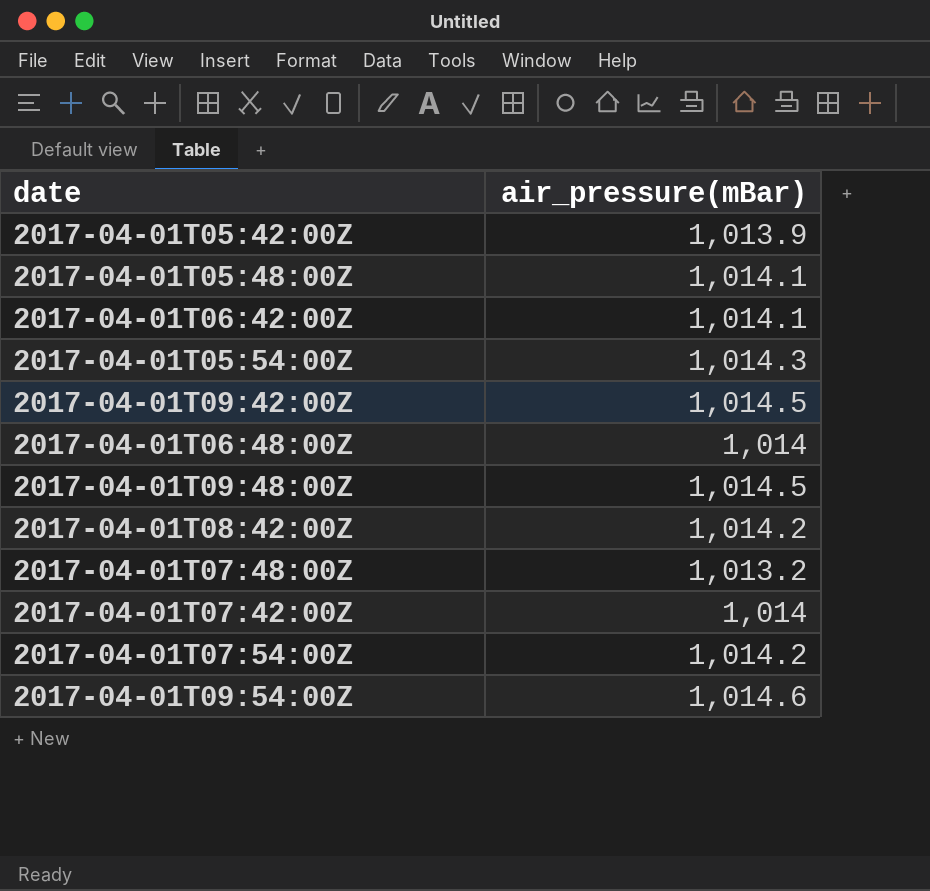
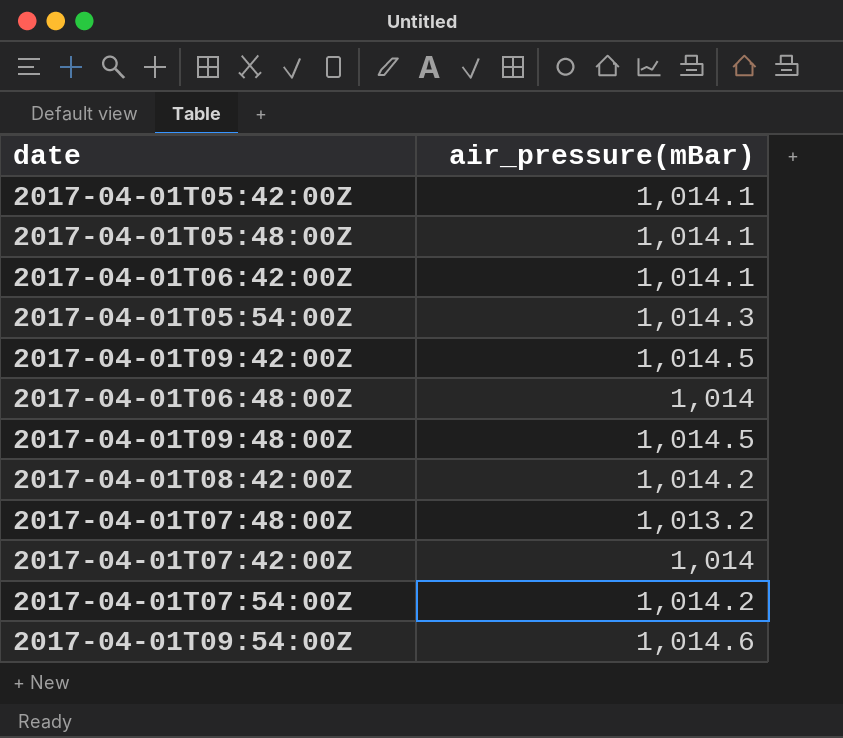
2017-04-01T05:42:00Z | air_pressure(mBar): 1,013.9 -> 1,014.1

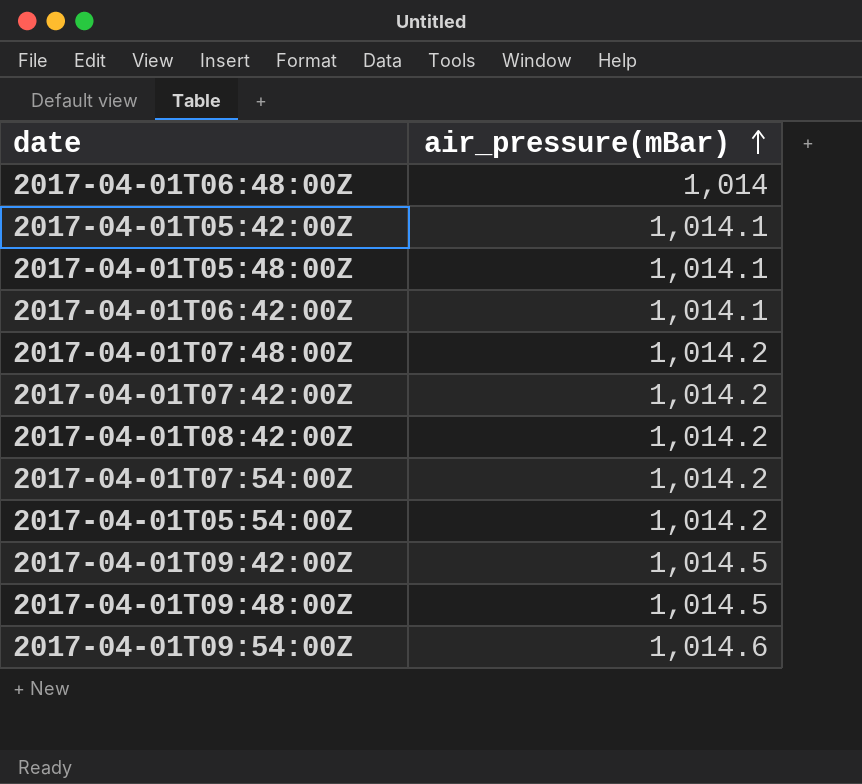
row order: none -> air_pressure(mBar) ascending
2017-04-01T07:48:00Z | air_pressure(mBar): 1,013.2 -> 1,014.2
2017-04-01T07:42:00Z | air_pressure(mBar): 1,014 -> 1,014.2
2017-04-01T05:54:00Z | air_pressure(mBar): 1,014.3 -> 1,014.2

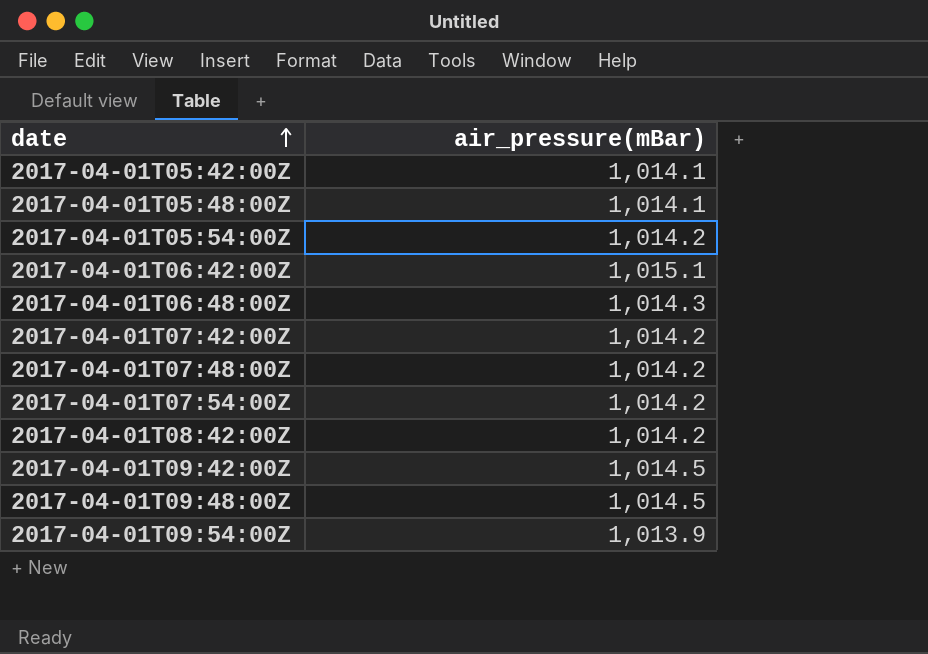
row order: air_pressure(mBar) ascending -> date ascending
2017-04-01T06:42:00Z | air_pressure(mBar): 1,014.1 -> 1,015.1
2017-04-01T06:48:00Z | air_pressure(mBar): 1,014 -> 1,014.3
2017-04-01T09:54:00Z | air_pressure(mBar): 1,014.6 -> 1,013.9

